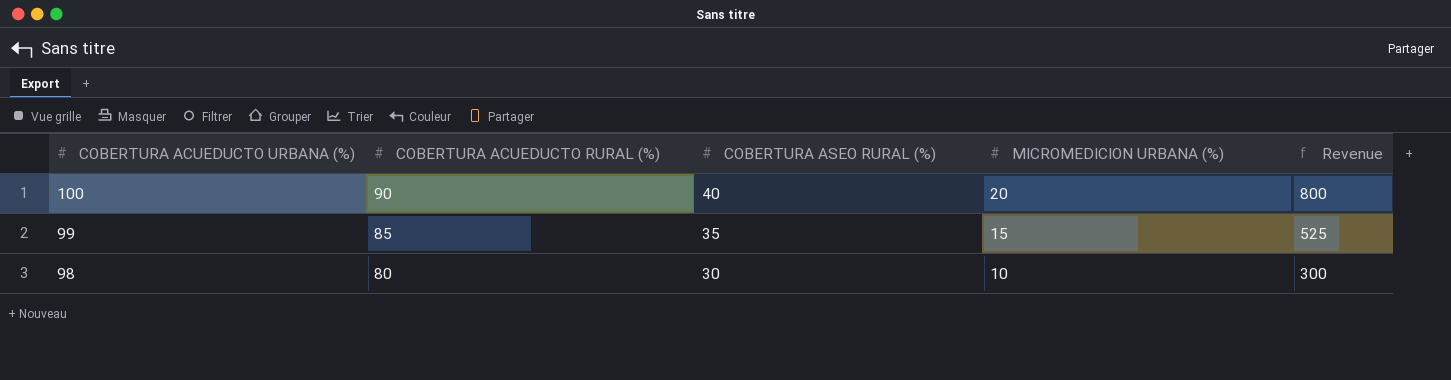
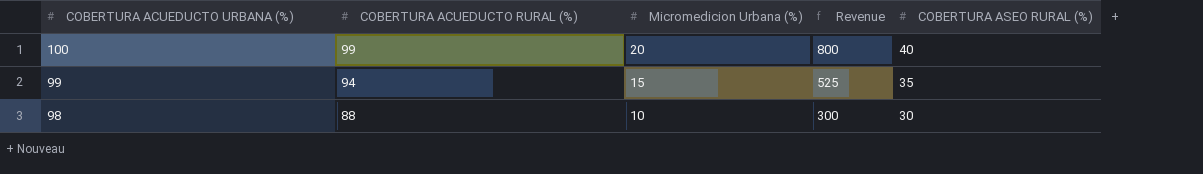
column name: MICROMEDICION URBANA (%) -> Micromedicion Urbana (%)
column COBERTURA ASEO RURAL (%) | position: 3 -> 5
100 | COBERTURA ACUEDUCTO RURAL (%): 90 -> 99
99 | COBERTURA ACUEDUCTO RURAL (%): 85 -> 94
98 | COBERTURA ACUEDUCTO RURAL (%): 80 -> 88

